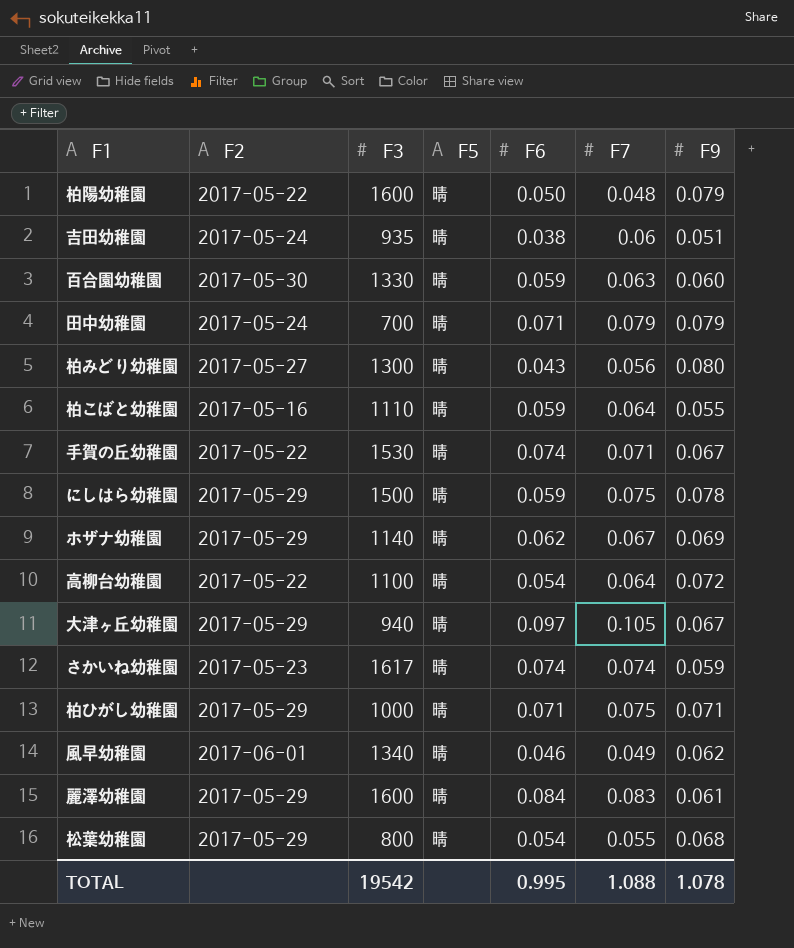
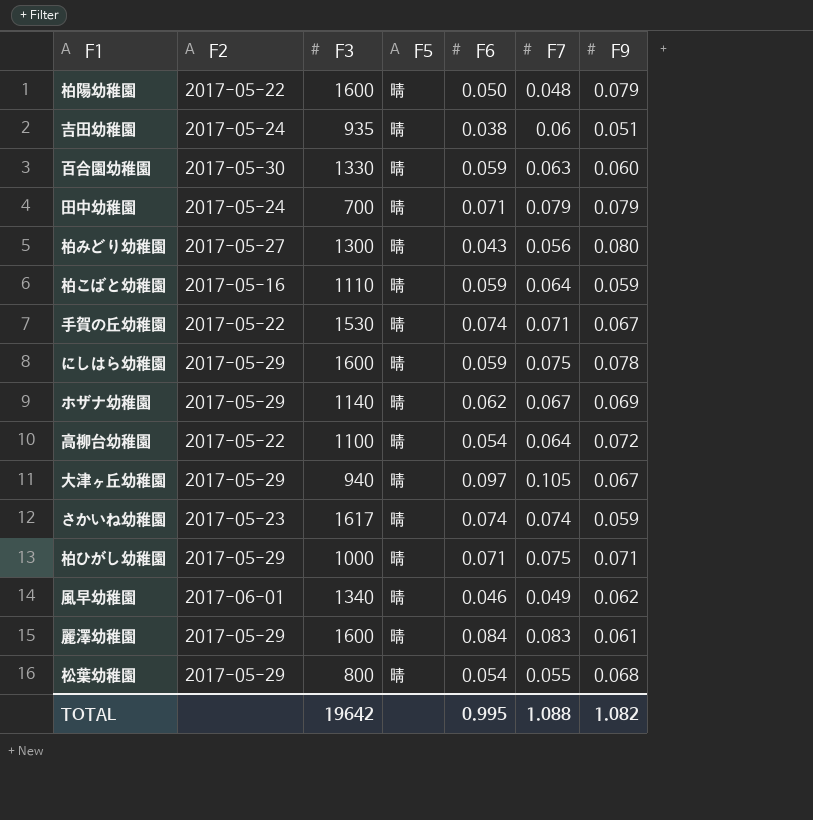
柏こばと幼稚園 | F9: 0.055 -> 0.059
にしはら幼稚園 | F3: 1500 -> 1600
TOTAL | F3: 19542 -> 19642
TOTAL | F9: 1.078 -> 1.082

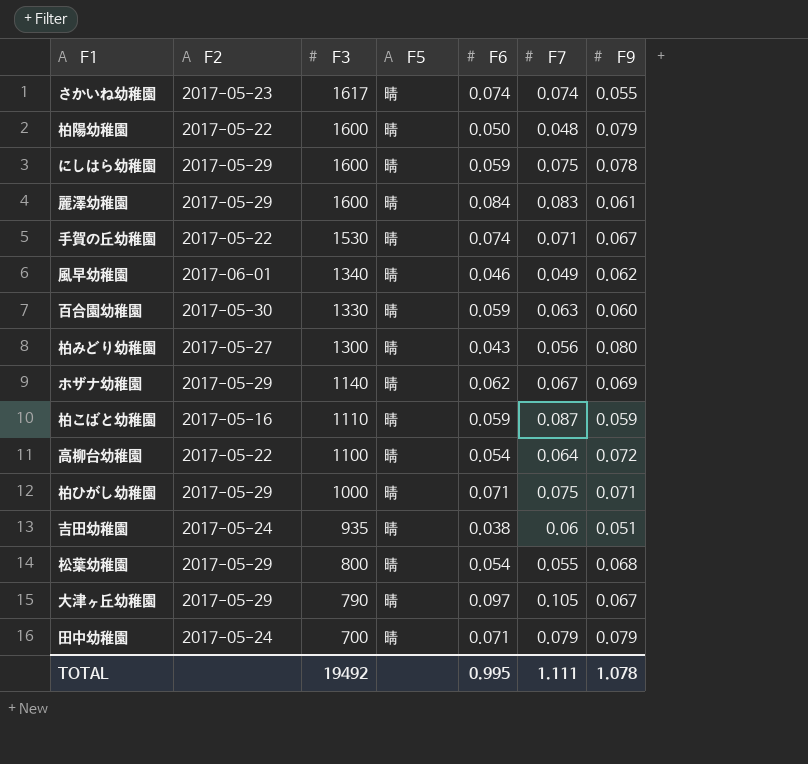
row order: none -> F3 descending
さかいね幼稚園 | F9: 0.059 -> 0.055
柏こばと幼稚園 | F7: 0.064 -> 0.087
大津ヶ丘幼稚園 | F3: 940 -> 790
TOTAL | F3: 19642 -> 19492
TOTAL | F7: 1.088 -> 1.111
TOTAL | F9: 1.082 -> 1.078

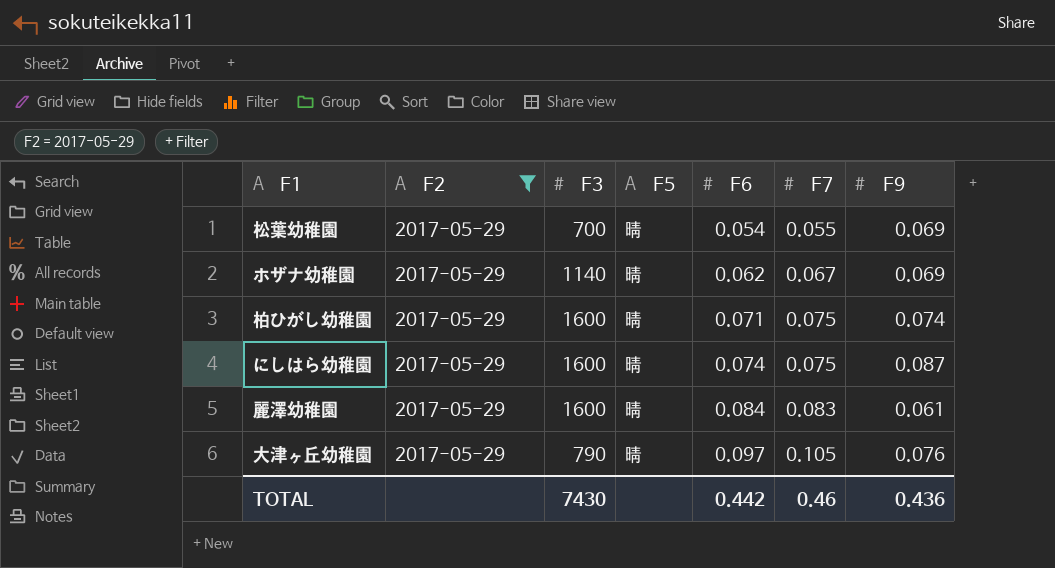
filter: none -> F2 = 2017-05-29
row order: F3 descending -> F6 ascending
松葉幼稚園 | F3: 800 -> 700
松葉幼稚園 | F9: 0.068 -> 0.069
柏ひがし幼稚園 | F3: 1000 -> 1600
柏ひがし幼稚園 | F9: 0.071 -> 0.074
にしはら幼稚園 | F6: 0.059 -> 0.074
にしはら幼稚園 | F9: 0.078 -> 0.087
大津ヶ丘幼稚園 | F9: 0.067 -> 0.076
TOTAL | F3: 19492 -> 7430
TOTAL | F6: 0.995 -> 0.442
TOTAL | F7: 1.111 -> 0.46
TOTAL | F9: 1.078 -> 0.436

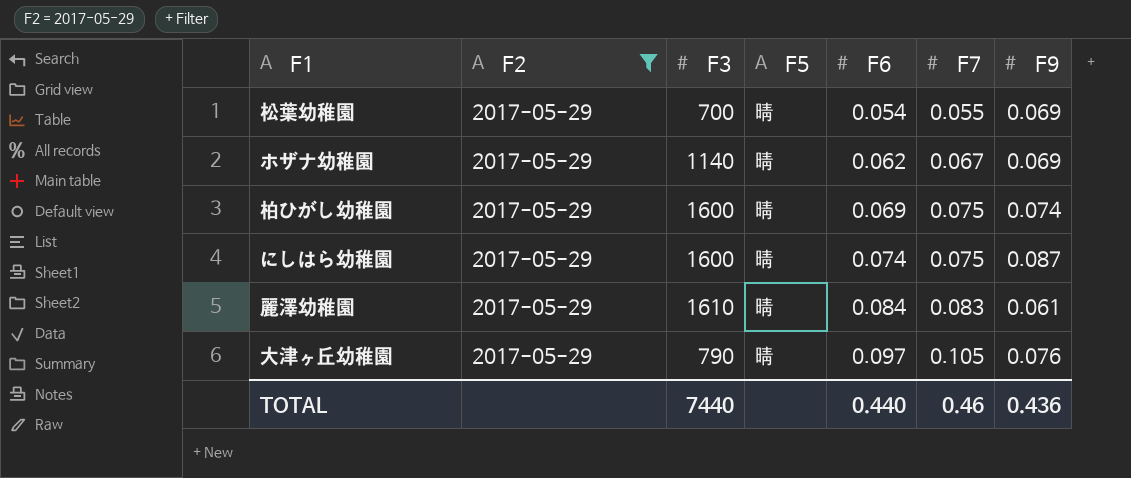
柏ひがし幼稚園 | F6: 0.071 -> 0.069
麗澤幼稚園 | F3: 1600 -> 1610
TOTAL | F3: 7430 -> 7440
TOTAL | F6: 0.442 -> 0.440

